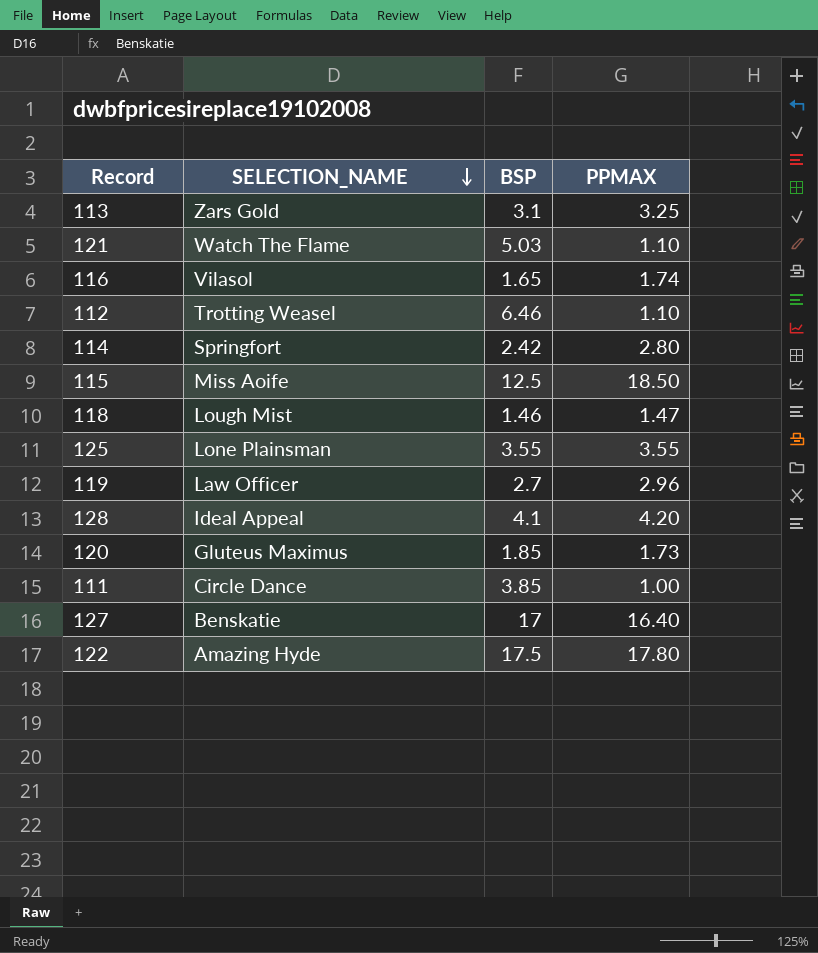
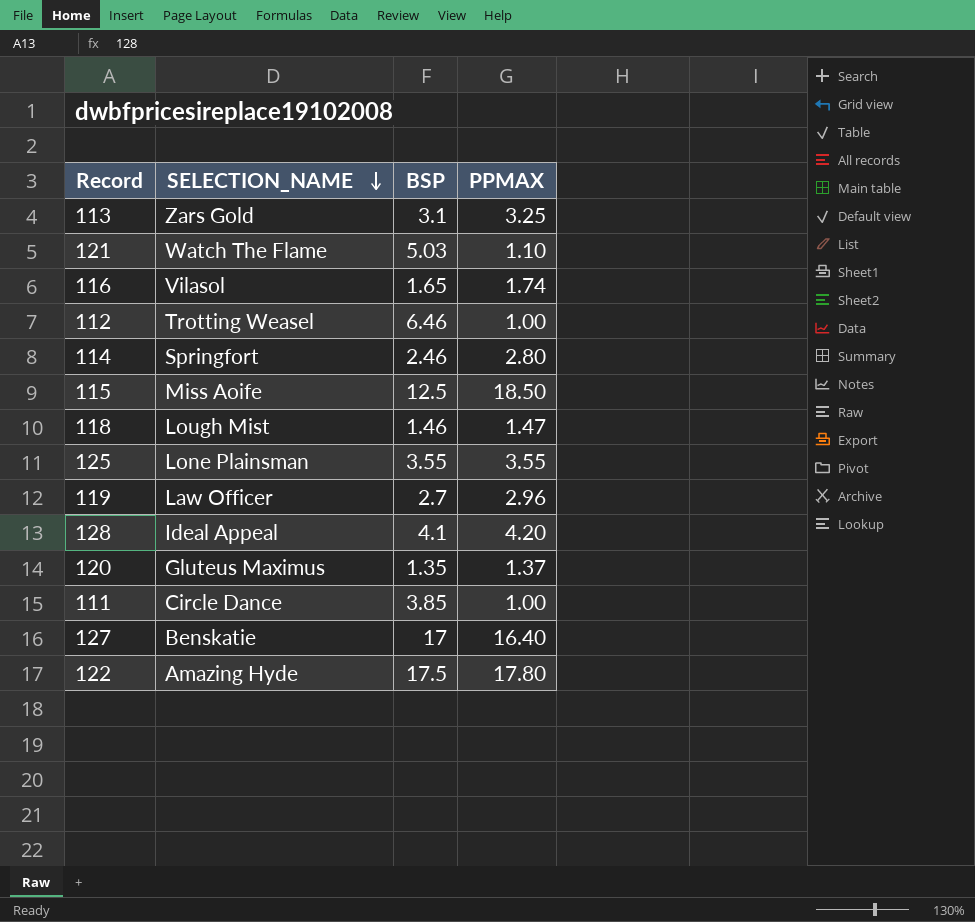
112 | PPMAX: 1.10 -> 1.00
114 | BSP: 2.42 -> 2.46
120 | BSP: 1.85 -> 1.35
120 | PPMAX: 1.73 -> 1.37

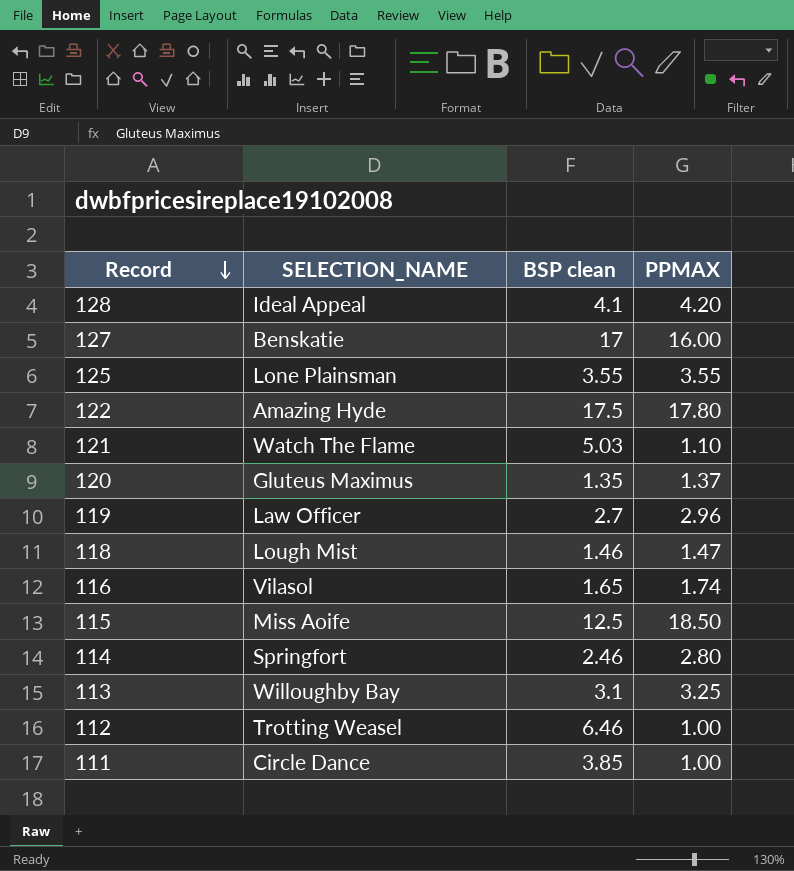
row order: SELECTION_NAME descending -> Record descending
column name: BSP -> BSP clean
127 | PPMAX: 16.40 -> 16.00
113 | SELECTION_NAME: Zars Gold -> Willoughby Bay

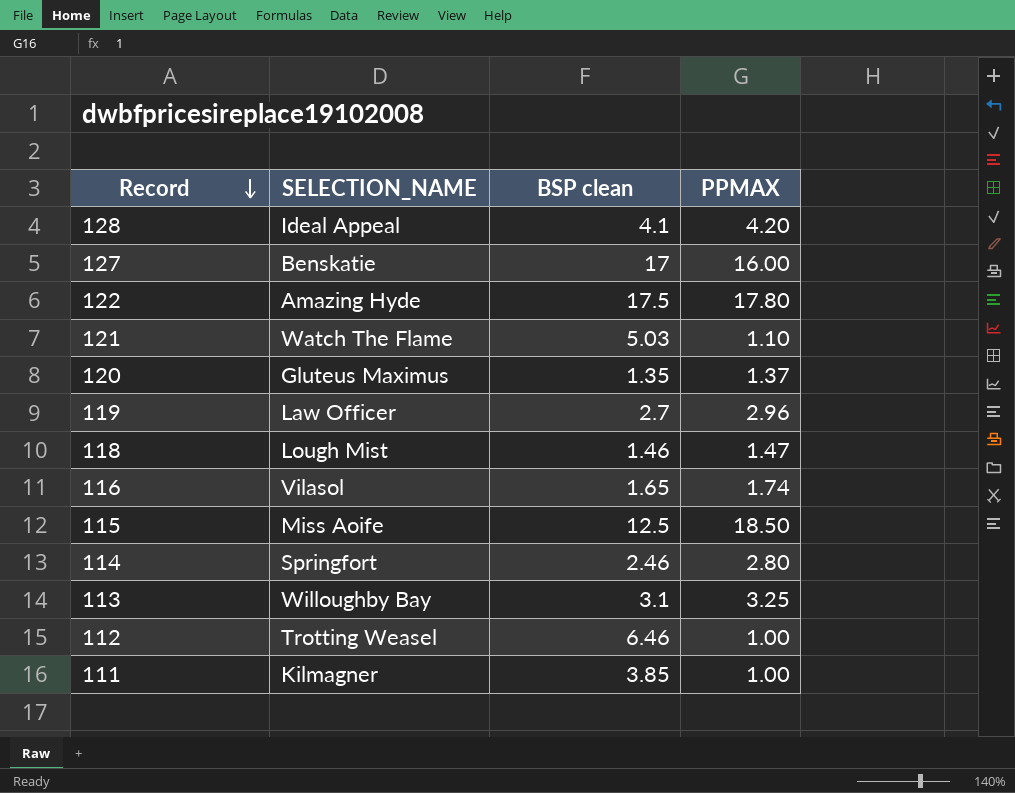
row 125: Lone Plainsman | 3.55 | 3.55 -> none
111 | SELECTION_NAME: Circle Dance -> Kilmagner

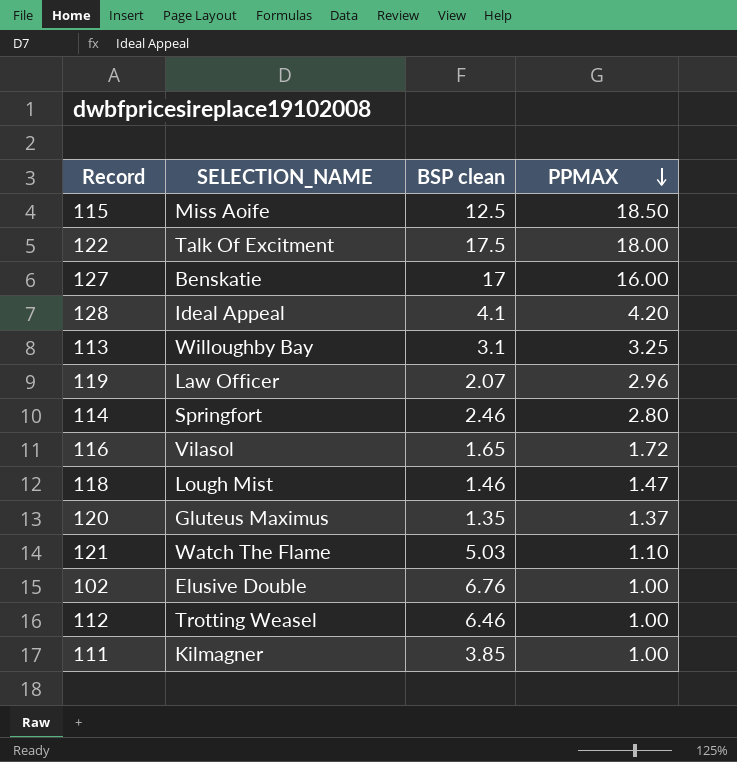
row order: Record descending -> PPMAX descending
122 | SELECTION_NAME: Amazing Hyde -> Talk Of Excitment
122 | PPMAX: 17.80 -> 18.00
119 | BSP clean: 2.7 -> 2.07
116 | PPMAX: 1.74 -> 1.72
row 102: none -> Elusive Double | 6.76 | 1.00

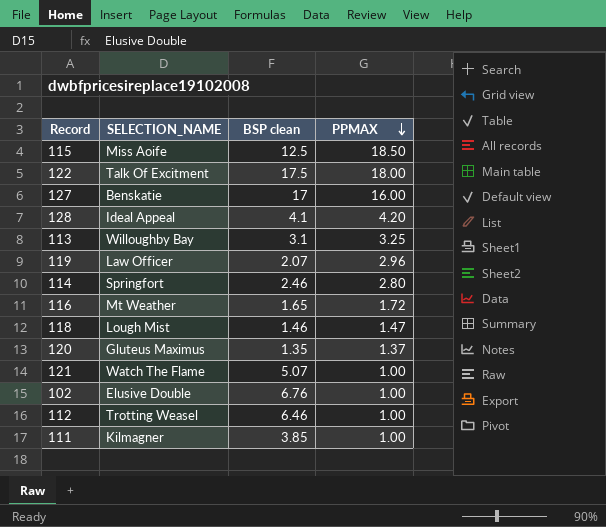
116 | SELECTION_NAME: Vilasol -> Mt Weather
121 | BSP clean: 5.03 -> 5.07
121 | PPMAX: 1.10 -> 1.00

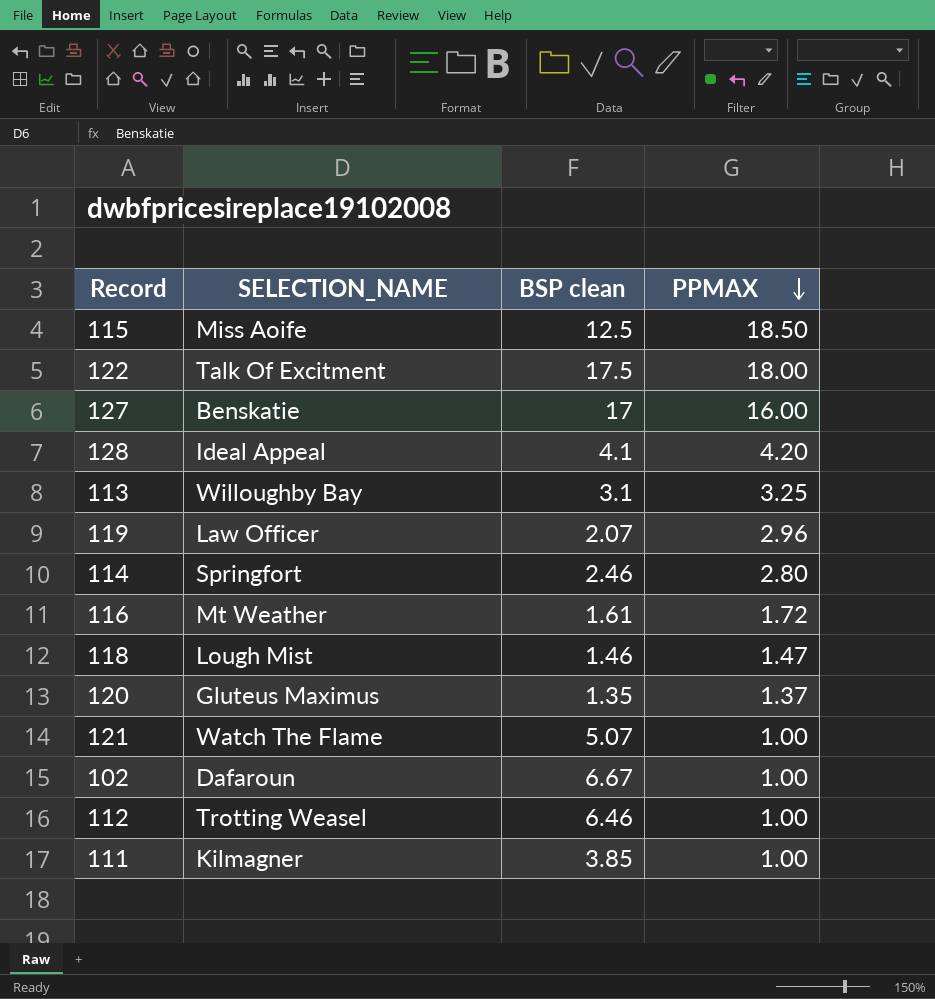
116 | BSP clean: 1.65 -> 1.61
102 | SELECTION_NAME: Elusive Double -> Dafaroun
102 | BSP clean: 6.76 -> 6.67

